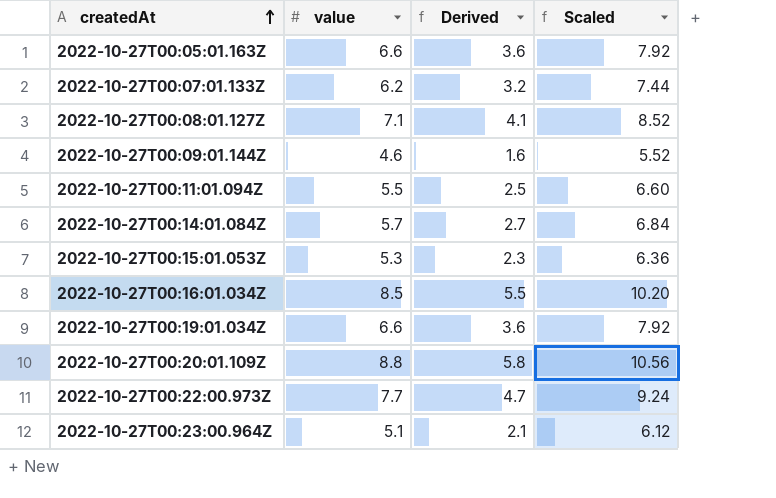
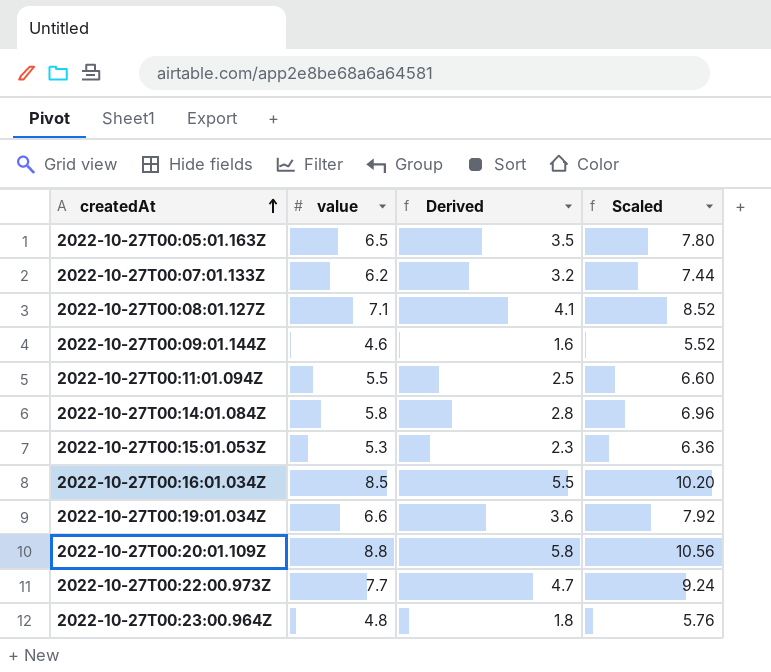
2022-10-27T00:05:01.163Z | value: 6.6 -> 6.5
2022-10-27T00:05:01.163Z | Derived: 3.6 -> 3.5
2022-10-27T00:05:01.163Z | Scaled: 7.92 -> 7.80
2022-10-27T00:14:01.084Z | value: 5.7 -> 5.8
2022-10-27T00:14:01.084Z | Derived: 2.7 -> 2.8
2022-10-27T00:14:01.084Z | Scaled: 6.84 -> 6.96
2022-10-27T00:23:00.964Z | value: 5.1 -> 4.8
2022-10-27T00:23:00.964Z | Derived: 2.1 -> 1.8
2022-10-27T00:23:00.964Z | Scaled: 6.12 -> 5.76

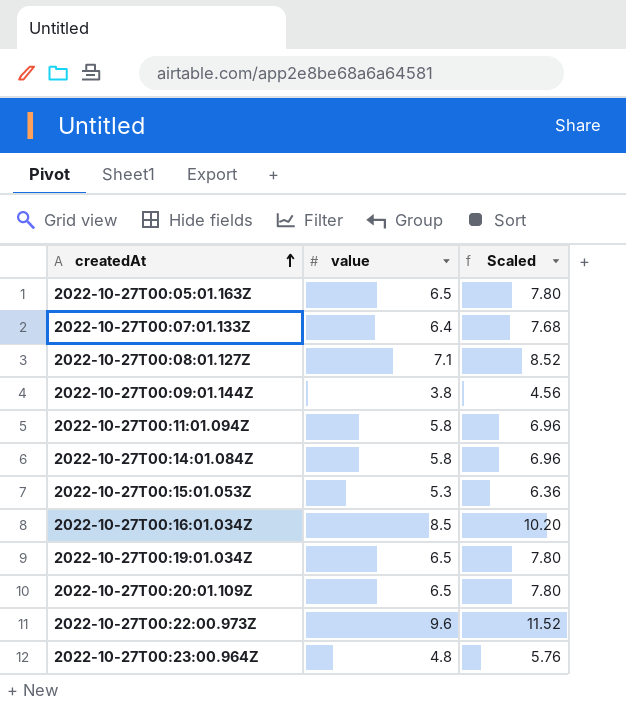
column Derived | formula: [value] - 3 -> none
2022-10-27T00:07:01.133Z | value: 6.2 -> 6.4
2022-10-27T00:07:01.133Z | Scaled: 7.44 -> 7.68
2022-10-27T00:09:01.144Z | value: 4.6 -> 3.8
2022-10-27T00:09:01.144Z | Scaled: 5.52 -> 4.56
2022-10-27T00:11:01.094Z | value: 5.5 -> 5.8
2022-10-27T00:11:01.094Z | Scaled: 6.60 -> 6.96
2022-10-27T00:19:01.034Z | value: 6.6 -> 6.5
2022-10-27T00:19:01.034Z | Scaled: 7.92 -> 7.80
2022-10-27T00:20:01.109Z | value: 8.8 -> 6.5
2022-10-27T00:20:01.109Z | Scaled: 10.56 -> 7.80
2022-10-27T00:22:00.973Z | value: 7.7 -> 9.6
2022-10-27T00:22:00.973Z | Scaled: 9.24 -> 11.52

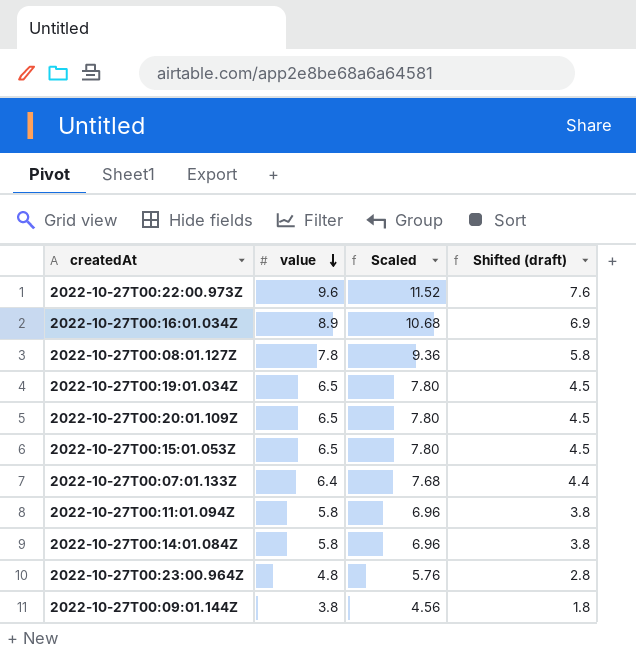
row order: createdAt ascending -> value descending
column Shifted (draft) | formula: none -> [value] - 2
row 2022-10-27T00:05:01.163Z: 6.5 | 7.80 -> none
2022-10-27T00:16:01.034Z | value: 8.5 -> 8.9
2022-10-27T00:16:01.034Z | Scaled: 10.20 -> 10.68
2022-10-27T00:08:01.127Z | value: 7.1 -> 7.8
2022-10-27T00:08:01.127Z | Scaled: 8.52 -> 9.36
2022-10-27T00:15:01.053Z | value: 5.3 -> 6.5
2022-10-27T00:15:01.053Z | Scaled: 6.36 -> 7.80

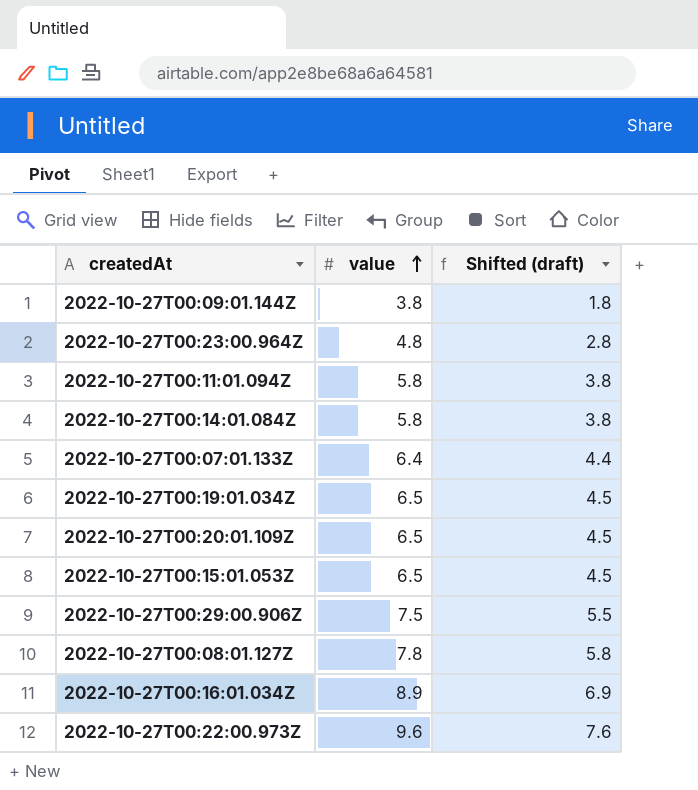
row order: value descending -> value ascending
column Scaled | formula: [value] * 1.2 -> none
row 2022-10-27T00:29:00.906Z: none -> 7.5 | 5.5

